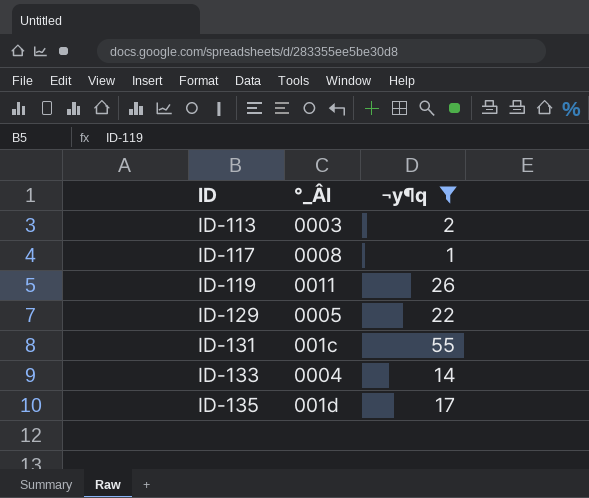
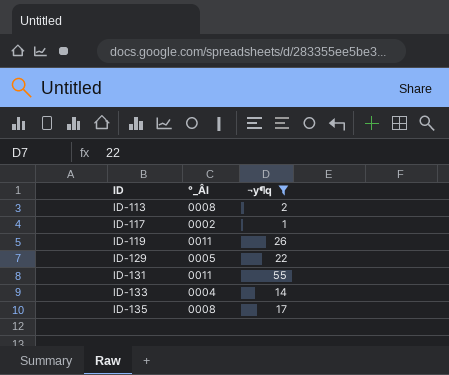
ID-113 | °_ÂI: 0003 -> 0008
ID-117 | °_ÂI: 0008 -> 0002
ID-131 | °_ÂI: 001c -> 0011
ID-135 | °_ÂI: 001d -> 0008

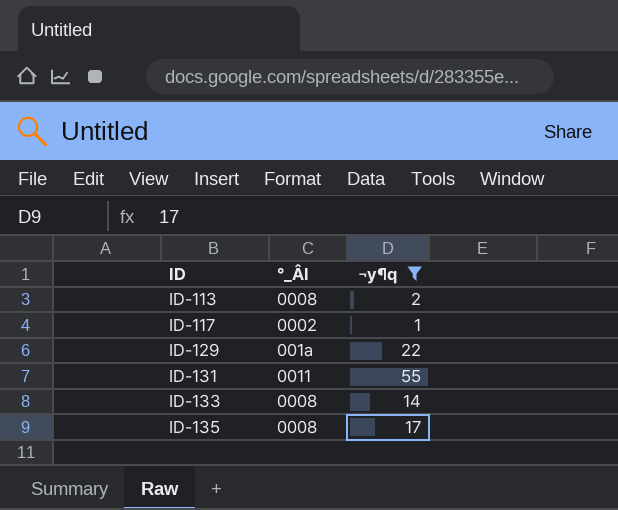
row ID-119: 0011 | 26 -> none
ID-129 | °_ÂI: 0005 -> 001a
ID-133 | °_ÂI: 0004 -> 0008

